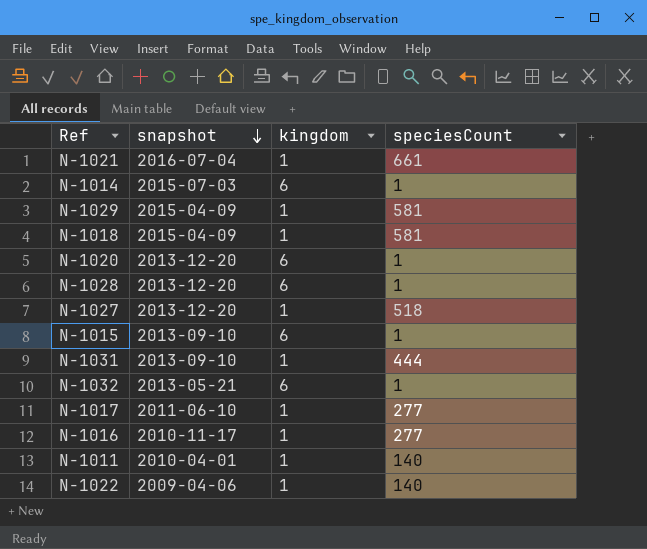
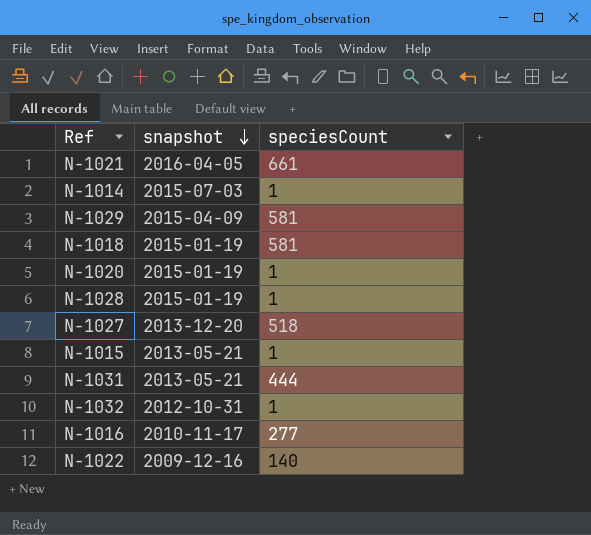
column kingdom | position: 3 -> none
row N-1017: 2011-06-10 | 1 | 277 -> none
row N-1011: 2010-04-01 | 1 | 140 -> none
N-1021 | snapshot: 2016-07-04 -> 2016-04-05
N-1018 | snapshot: 2015-04-09 -> 2015-01-19
N-1020 | snapshot: 2013-12-20 -> 2015-01-19
N-1028 | snapshot: 2013-12-20 -> 2015-01-19
N-1015 | snapshot: 2013-09-10 -> 2013-05-21
N-1031 | snapshot: 2013-09-10 -> 2013-05-21
N-1032 | snapshot: 2013-05-21 -> 2012-10-31
N-1022 | snapshot: 2009-04-06 -> 2009-12-16

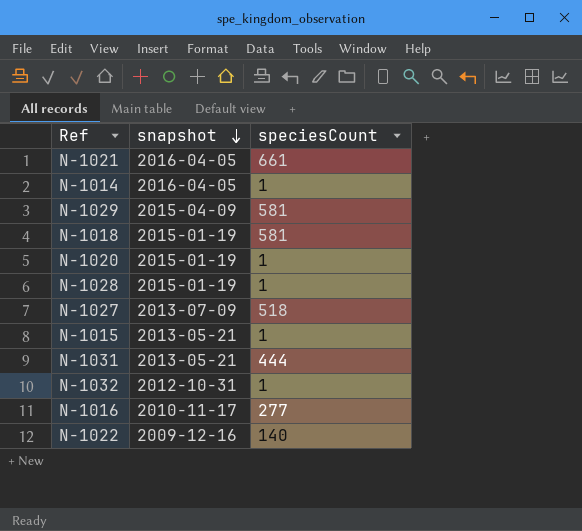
N-1014 | snapshot: 2015-07-03 -> 2016-04-05
N-1027 | snapshot: 2013-12-20 -> 2013-07-09

